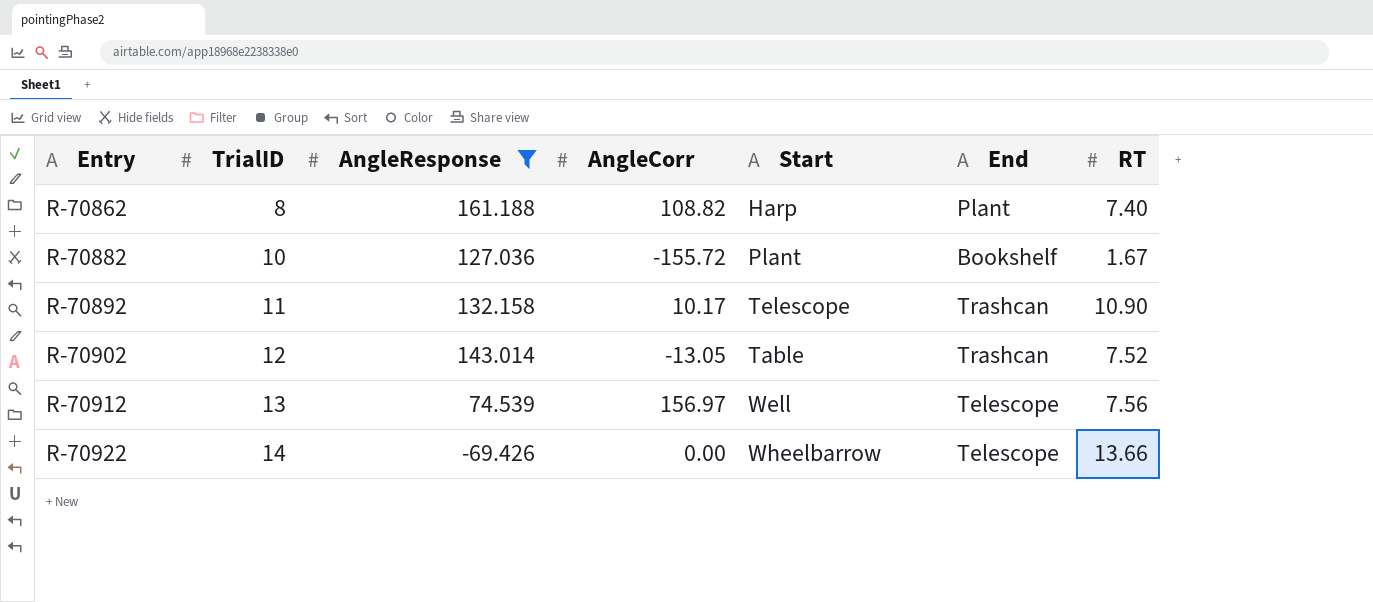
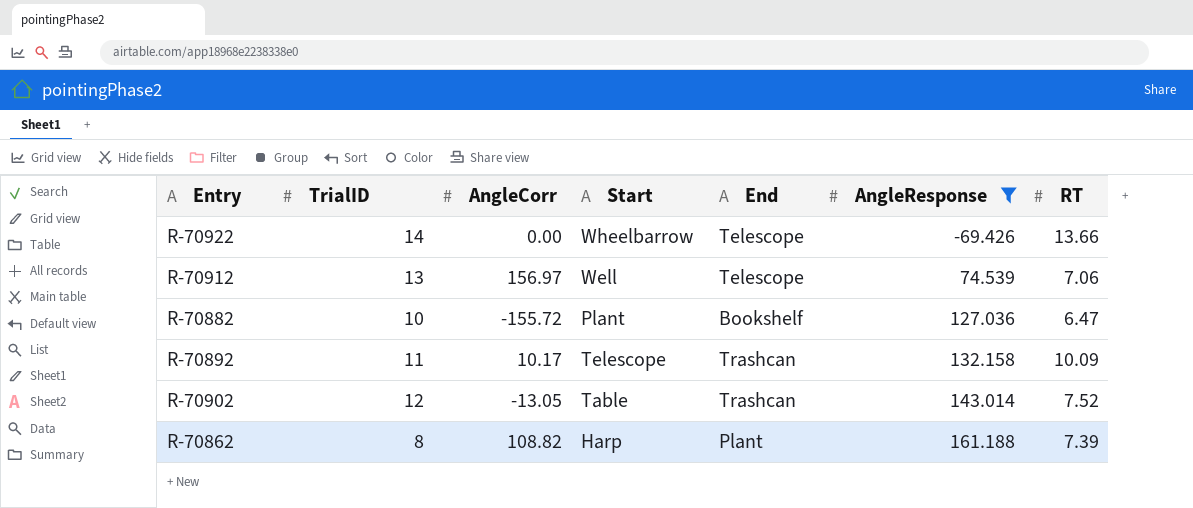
row order: Entry ascending -> AngleResponse ascending
column AngleResponse | position: 3 -> 6
R-70912 | RT: 7.56 -> 7.06
R-70882 | RT: 1.67 -> 6.47
R-70892 | RT: 10.90 -> 10.09
R-70862 | RT: 7.40 -> 7.39

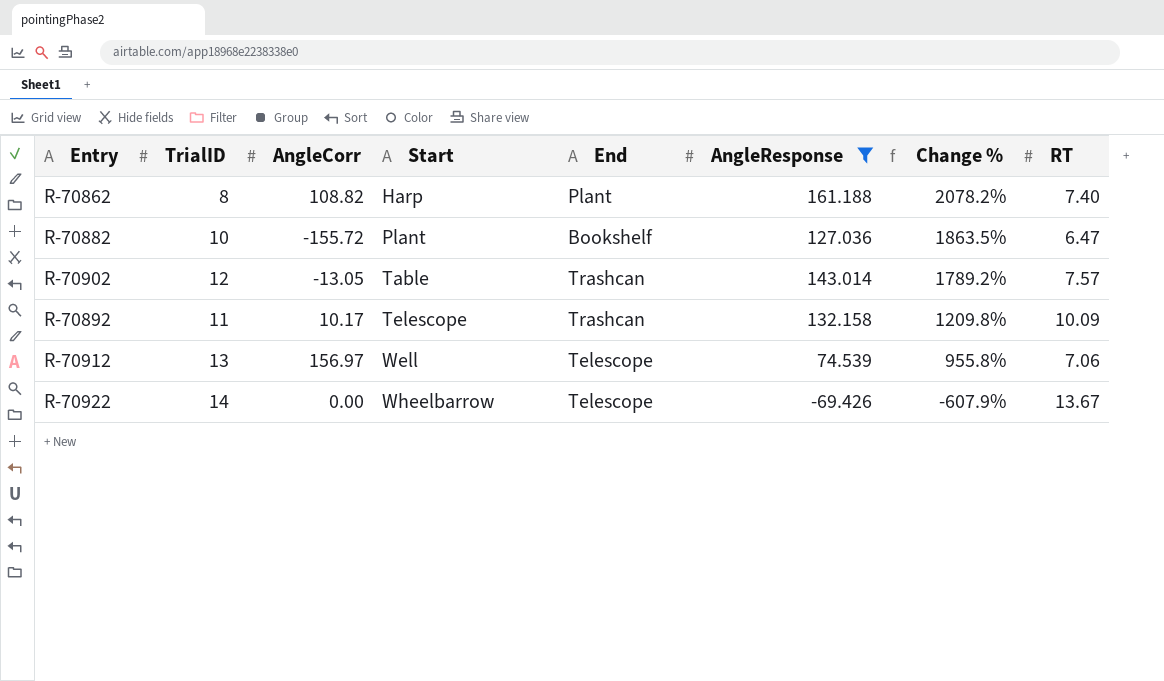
row order: AngleResponse ascending -> Start ascending
column Change % | formula: none -> ([AngleResponse] - [RT]) / [RT]
R-70862 | RT: 7.39 -> 7.40
R-70902 | RT: 7.52 -> 7.57
R-70922 | RT: 13.66 -> 13.67

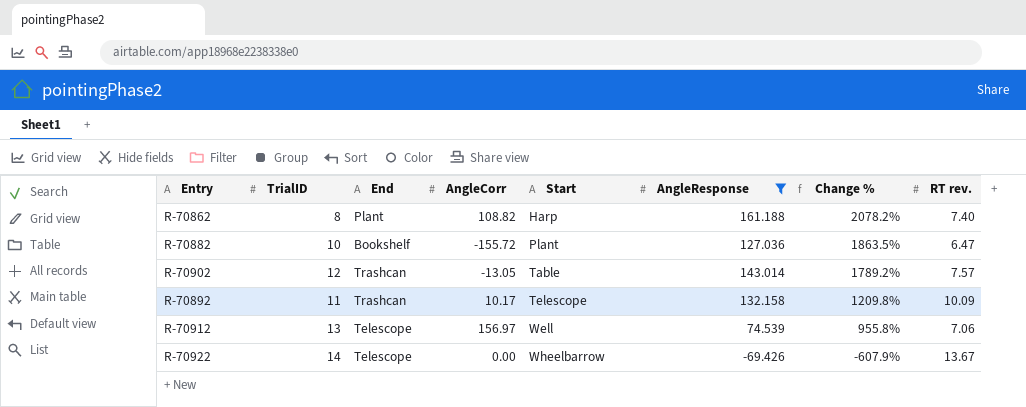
column End | position: 5 -> 3
column name: RT -> RT rev.

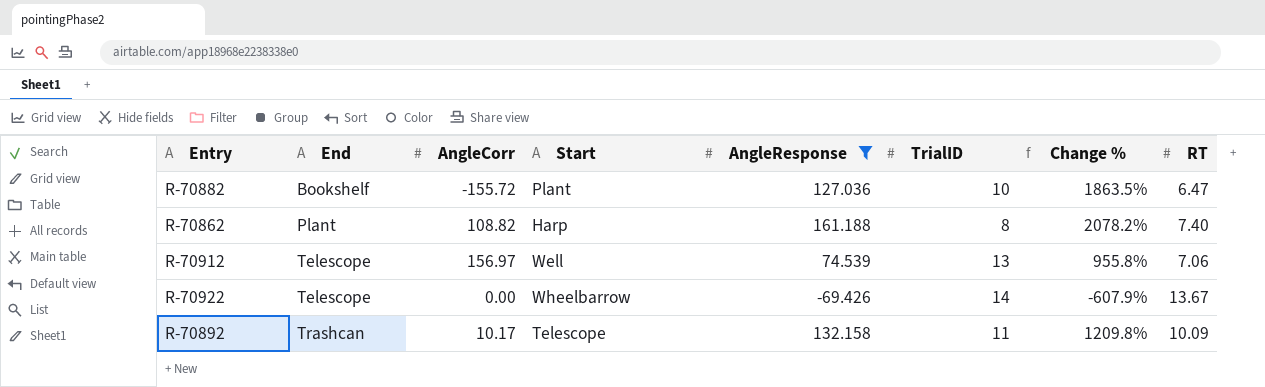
row order: Start ascending -> End ascending
column TrialID | position: 2 -> 6
column name: RT rev. -> RT
row R-70902: 12 | Trashcan | -13.05 | Table | 143.014 | 1789.2% | 7.57 -> none

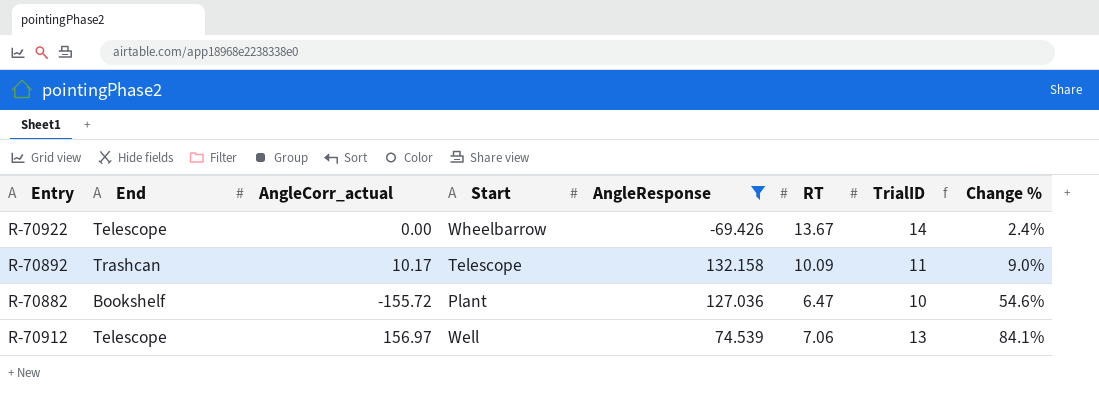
row order: End ascending -> Change % ascending
column name: AngleCorr -> AngleCorr_actual
column RT | position: 8 -> 6
column Change % | formula: ([AngleResponse] - [RT]) / [RT] -> ([TrialID] - [RT]) / [RT]
row R-70862: Plant | 108.82 | Harp | 161.188 | 8 | 2078.2% | 7.40 -> none

